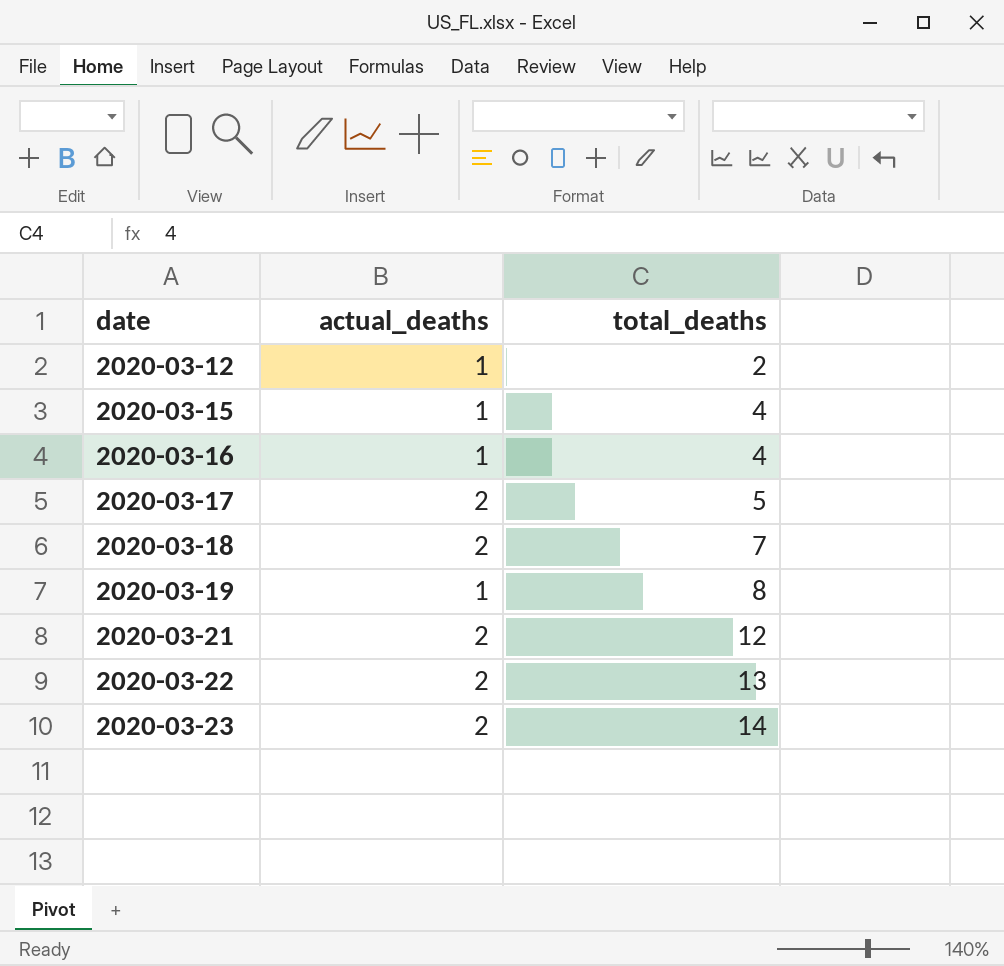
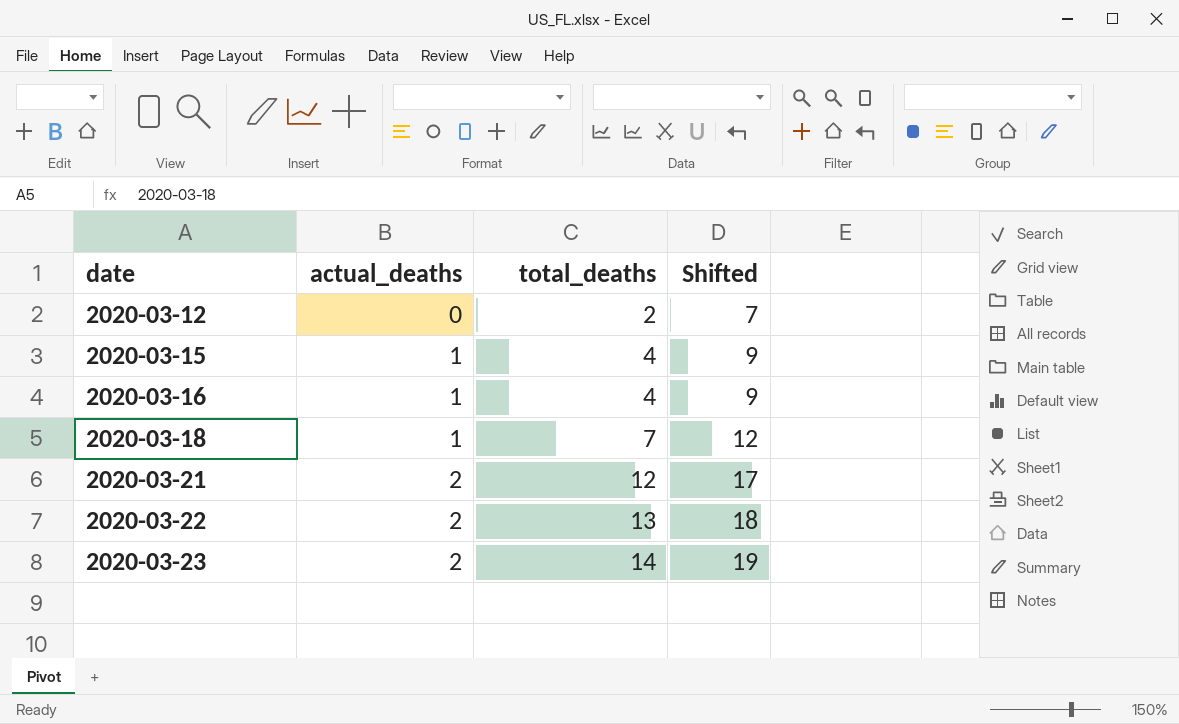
column Shifted | formula: none -> [total_deaths] + 5
row 2020-03-17: 2 | 5 -> none
row 2020-03-19: 1 | 8 -> none
2020-03-12 | actual_deaths: 1 -> 0
2020-03-18 | actual_deaths: 2 -> 1

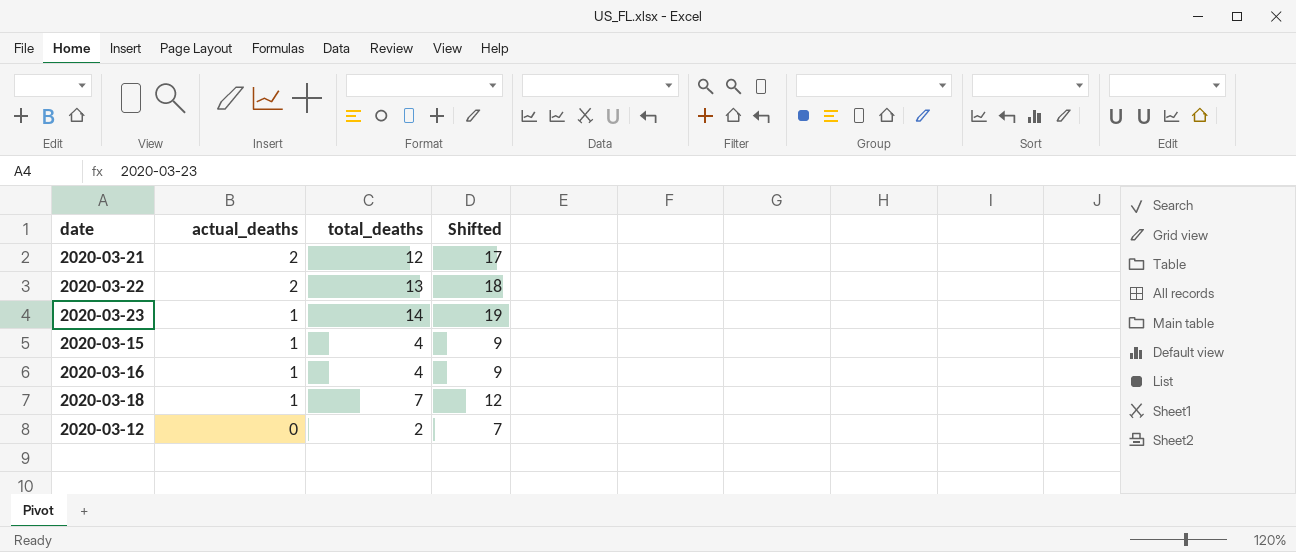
row order: date ascending -> actual_deaths descending
2020-03-23 | actual_deaths: 2 -> 1

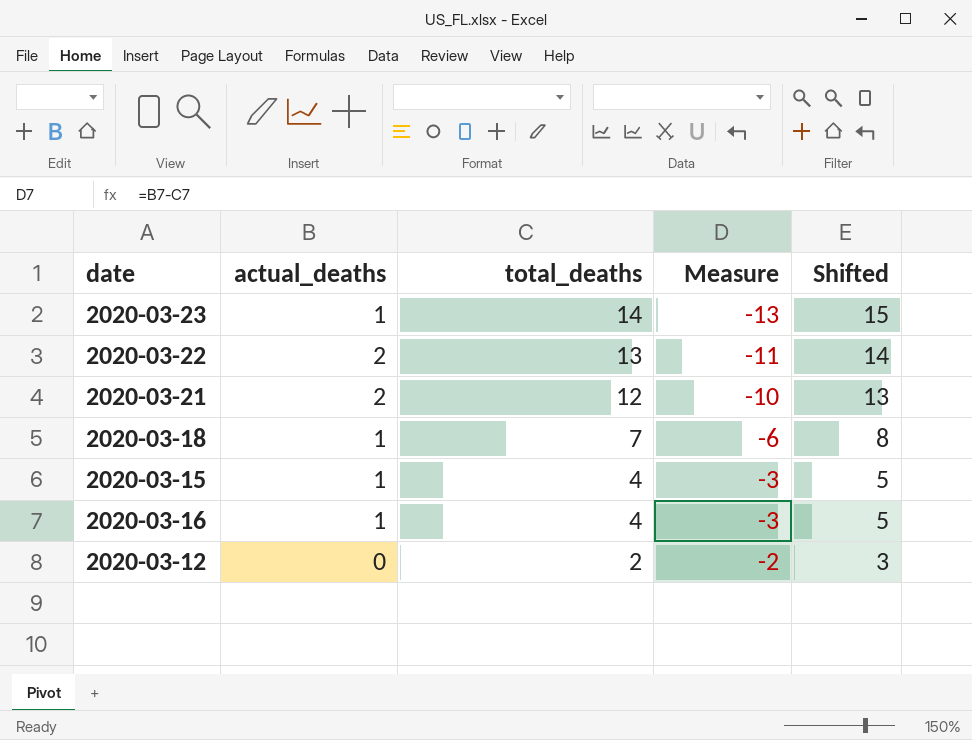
row order: actual_deaths descending -> total_deaths descending
column Measure | formula: none -> [actual_deaths] - [total_deaths]
column Shifted | formula: [total_deaths] + 5 -> [total_deaths] + 1

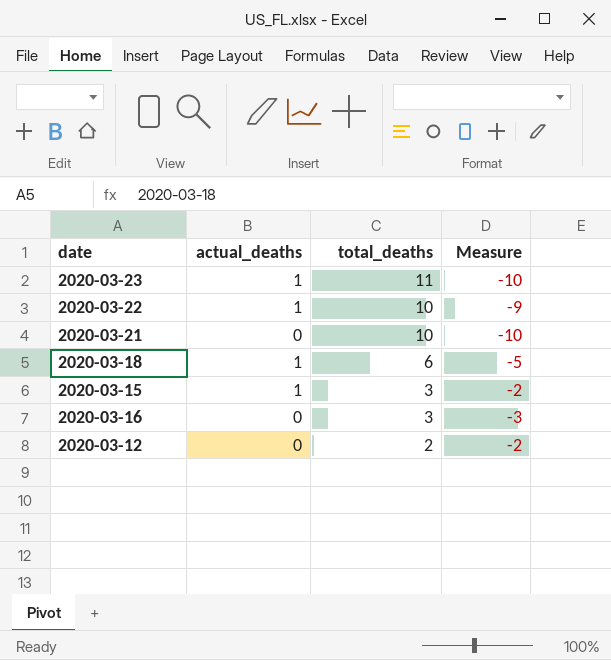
column Shifted | formula: [total_deaths] + 1 -> none
2020-03-23 | total_deaths: 14 -> 11
2020-03-23 | Measure: -13 -> -10
2020-03-22 | actual_deaths: 2 -> 1
2020-03-22 | total_deaths: 13 -> 10
2020-03-22 | Measure: -11 -> -9
2020-03-21 | actual_deaths: 2 -> 0
2020-03-21 | total_deaths: 12 -> 10
2020-03-18 | total_deaths: 7 -> 6
2020-03-18 | Measure: -6 -> -5
2020-03-15 | total_deaths: 4 -> 3
2020-03-15 | Measure: -3 -> -2
2020-03-16 | actual_deaths: 1 -> 0
2020-03-16 | total_deaths: 4 -> 3

